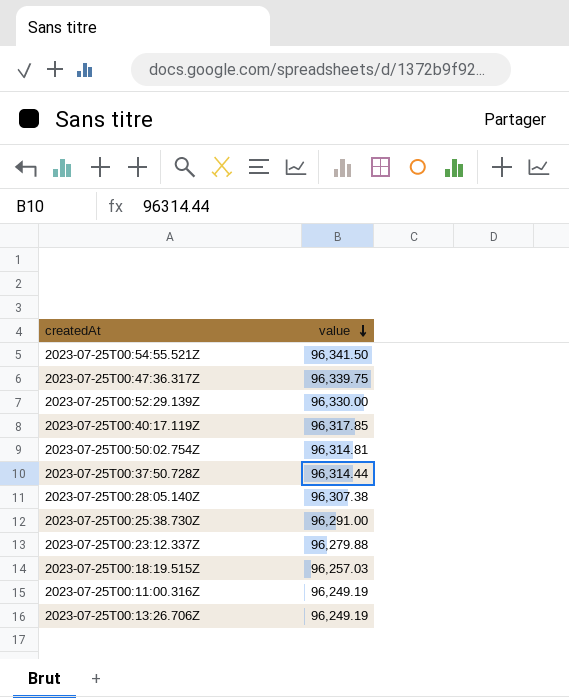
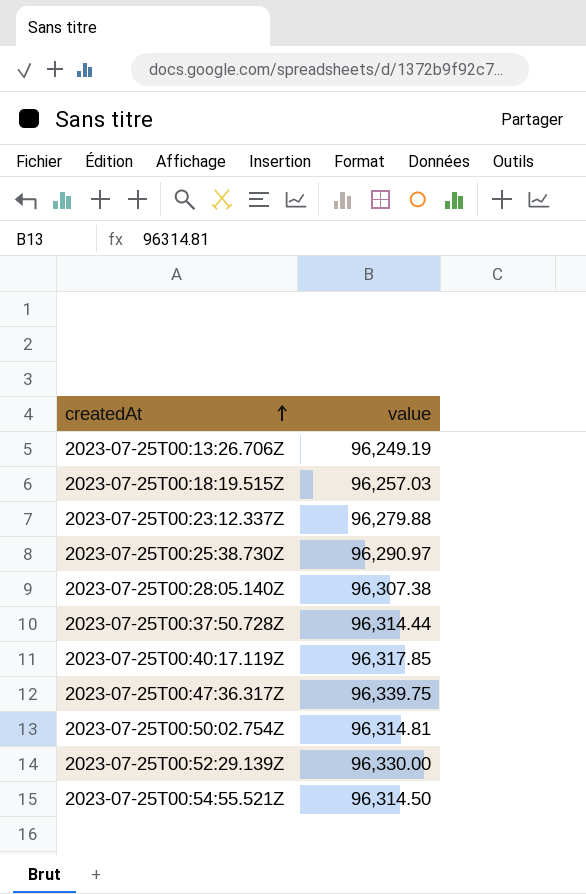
row order: value descending -> createdAt ascending
row 2023-07-25T00:11:00.316Z: 96,249.19 -> none
2023-07-25T00:25:38.730Z | value: 96,291.00 -> 96,290.97
2023-07-25T00:54:55.521Z | value: 96,341.50 -> 96,314.50

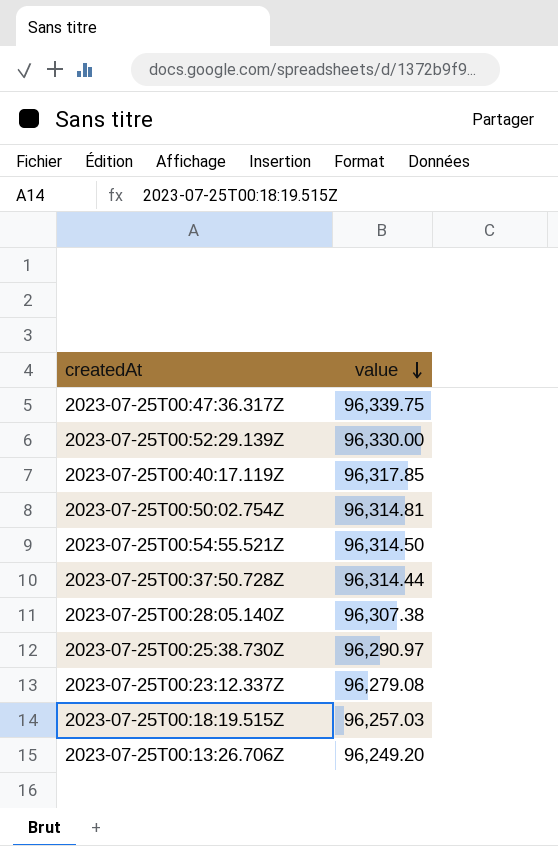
row order: createdAt ascending -> value descending
2023-07-25T00:23:12.337Z | value: 96,279.88 -> 96,279.08
2023-07-25T00:13:26.706Z | value: 96,249.19 -> 96,249.20

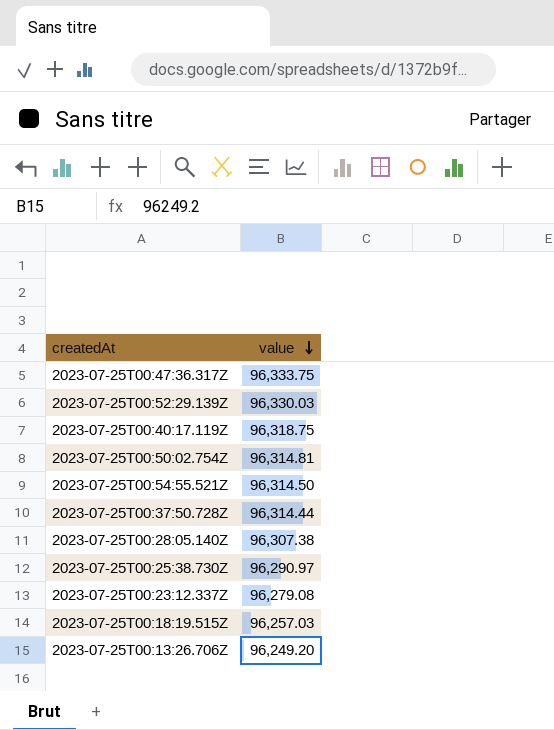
2023-07-25T00:47:36.317Z | value: 96,339.75 -> 96,333.75
2023-07-25T00:52:29.139Z | value: 96,330.00 -> 96,330.03
2023-07-25T00:40:17.119Z | value: 96,317.85 -> 96,318.75

